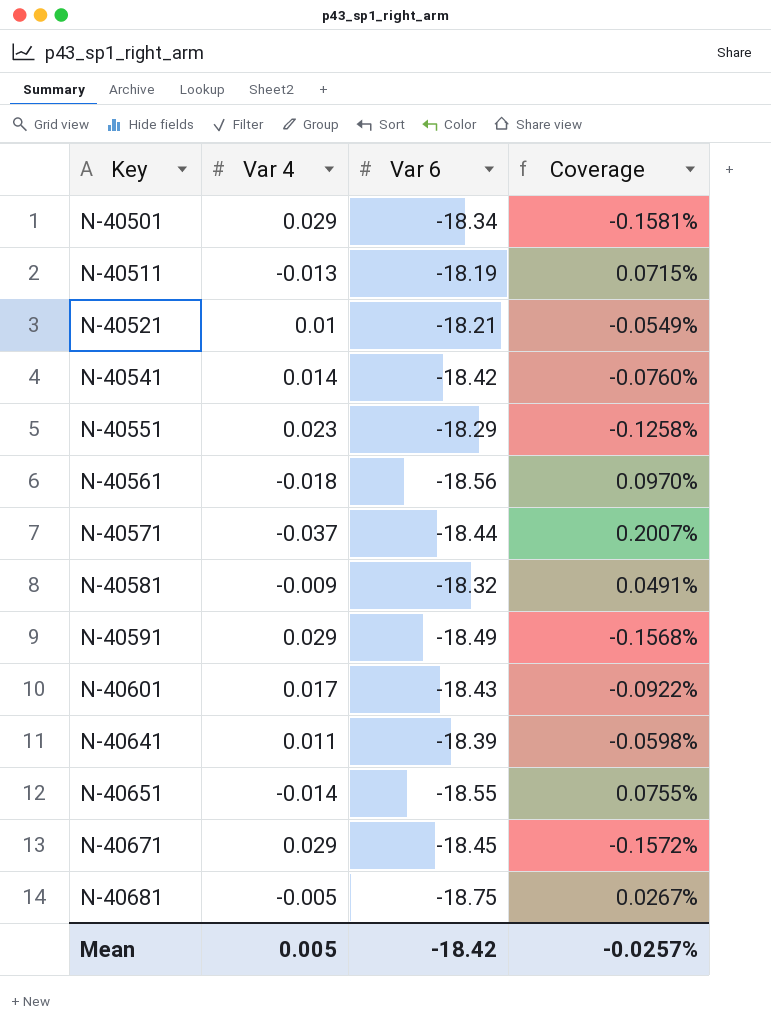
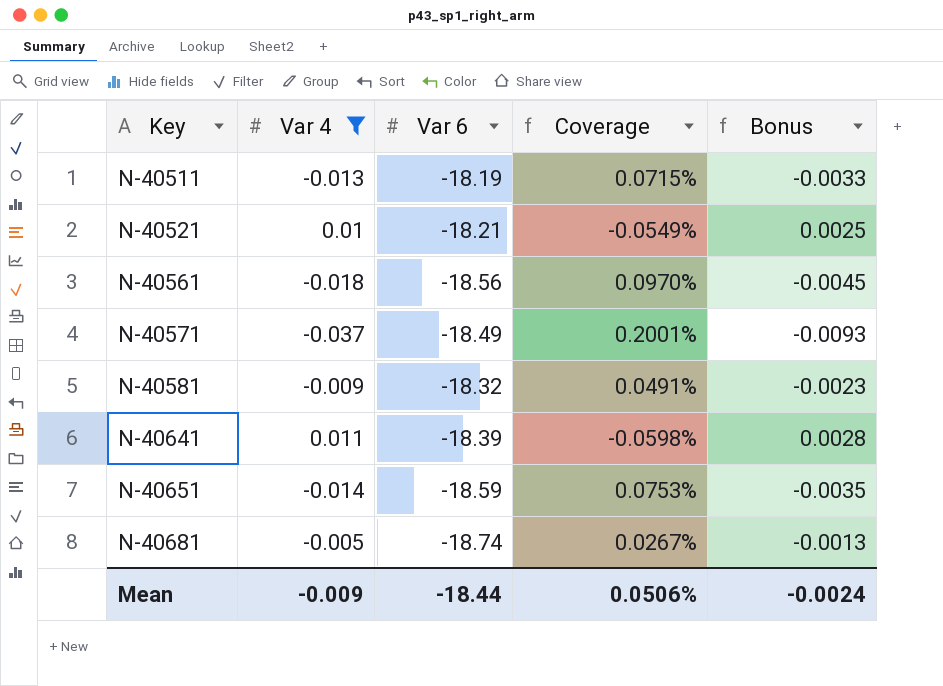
filter: none -> Var 4 <= 0.011
column Bonus | formula: none -> [Var 4] * 0.25
N-40571 | Var 6: -18.44 -> -18.49
N-40571 | Coverage: 0.2007% -> 0.2001%
N-40651 | Var 6: -18.55 -> -18.59
N-40651 | Coverage: 0.0755% -> 0.0753%
N-40681 | Var 6: -18.75 -> -18.74
Mean | Var 4: 0.005 -> -0.009
Mean | Var 6: -18.42 -> -18.44
Mean | Coverage: -0.0257% -> 0.0506%

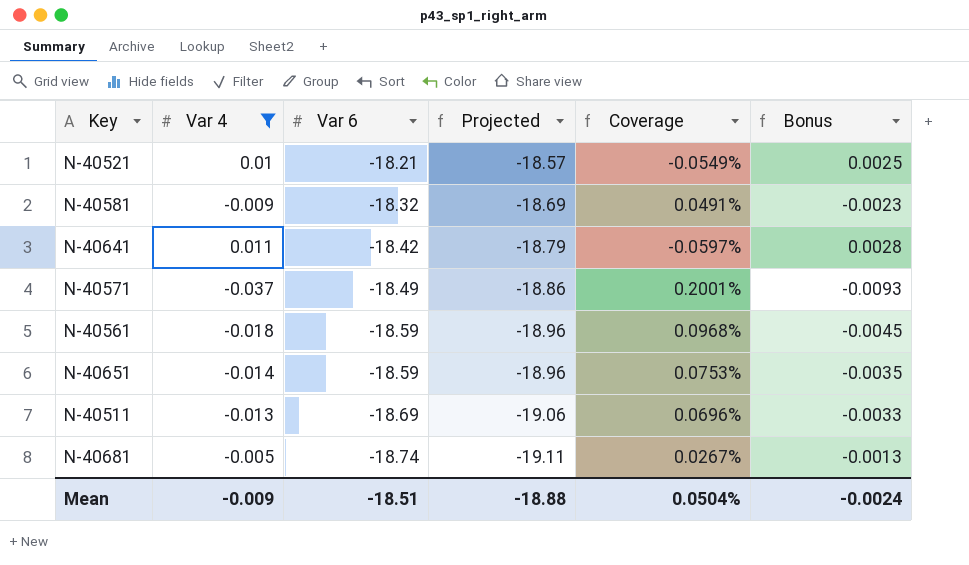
row order: Key ascending -> Var 6 descending
column Projected | formula: none -> [Var 6] * 1.02
N-40641 | Var 6: -18.39 -> -18.42
N-40641 | Coverage: -0.0598% -> -0.0597%
N-40561 | Var 6: -18.56 -> -18.59
N-40561 | Coverage: 0.0970% -> 0.0968%
N-40511 | Var 6: -18.19 -> -18.69
N-40511 | Coverage: 0.0715% -> 0.0696%
Mean | Var 6: -18.44 -> -18.51
Mean | Coverage: 0.0506% -> 0.0504%

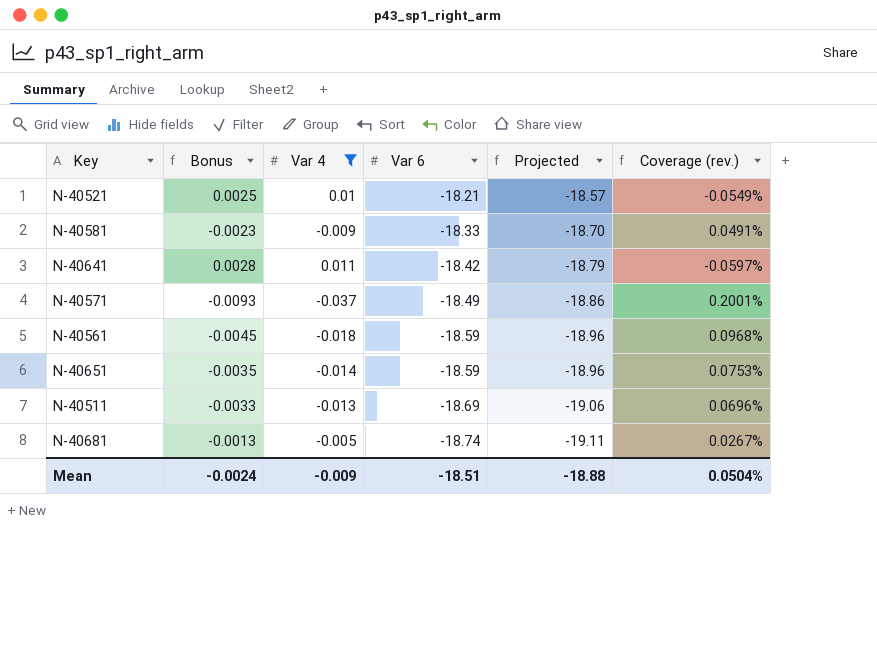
column Bonus | position: 6 -> 2
column name: Coverage -> Coverage (rev.)
N-40581 | Var 6: -18.32 -> -18.33
N-40581 | Projected: -18.69 -> -18.70

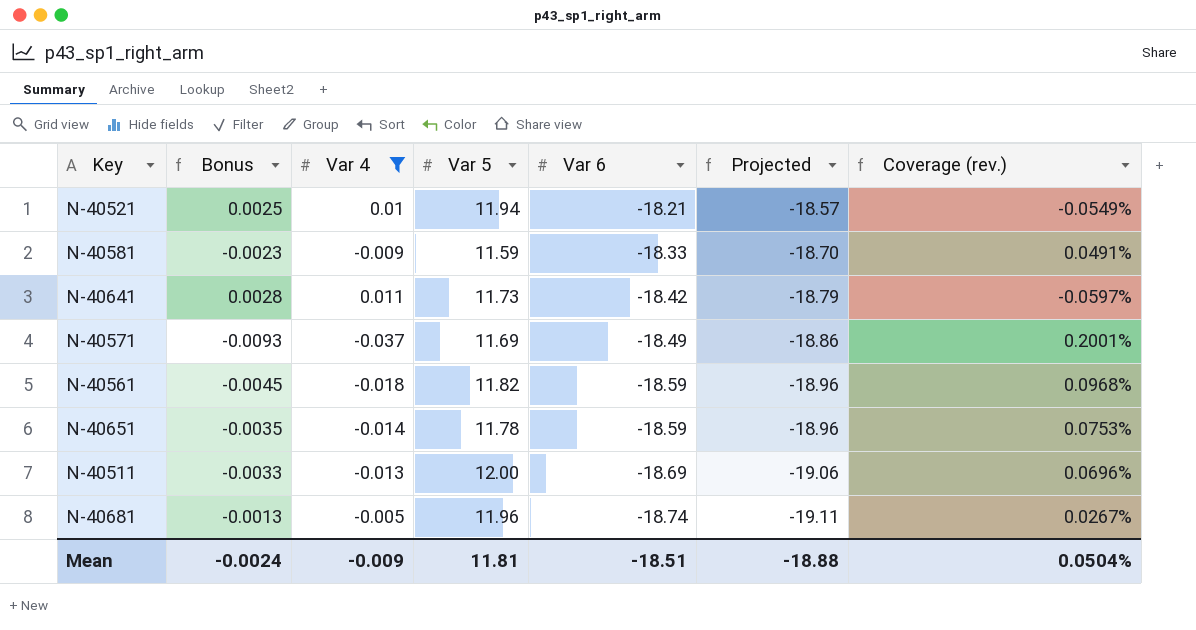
column Var 5 | position: none -> 4

